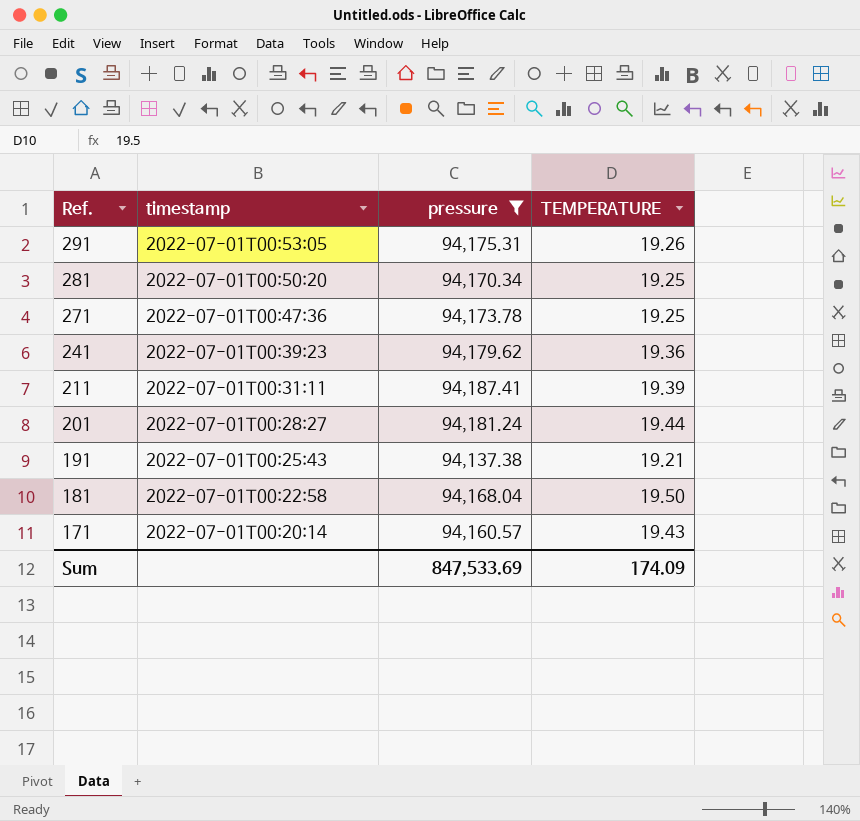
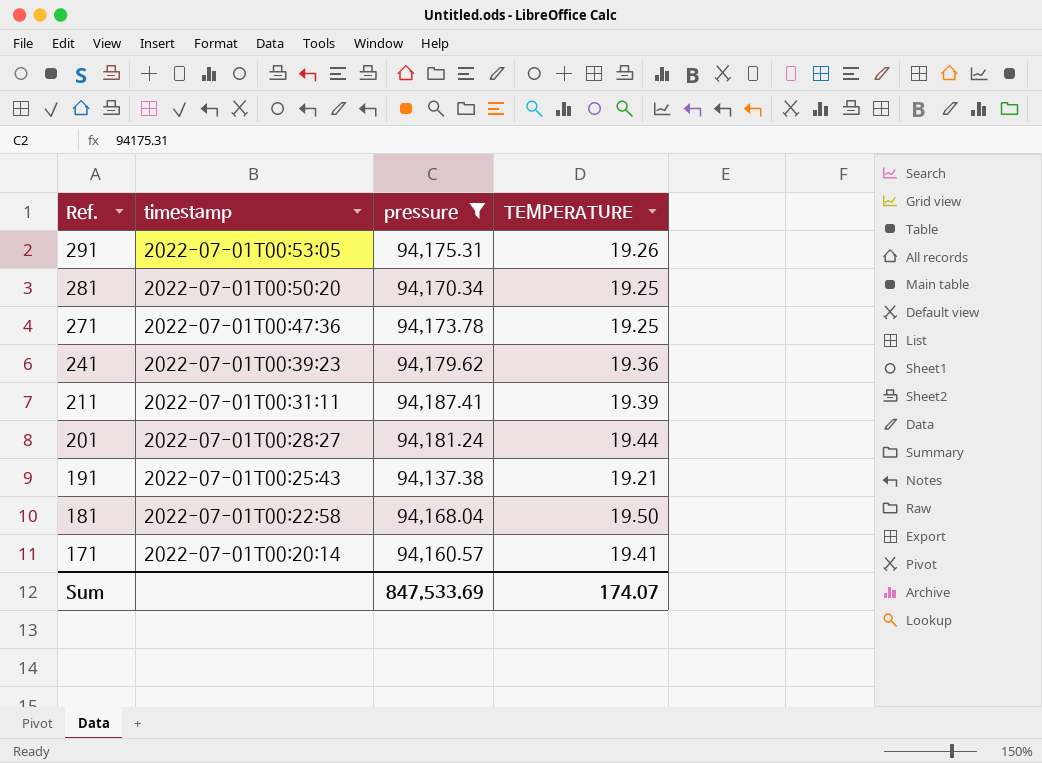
171 | TEMPERATURE: 19.43 -> 19.41
Sum | TEMPERATURE: 174.09 -> 174.07

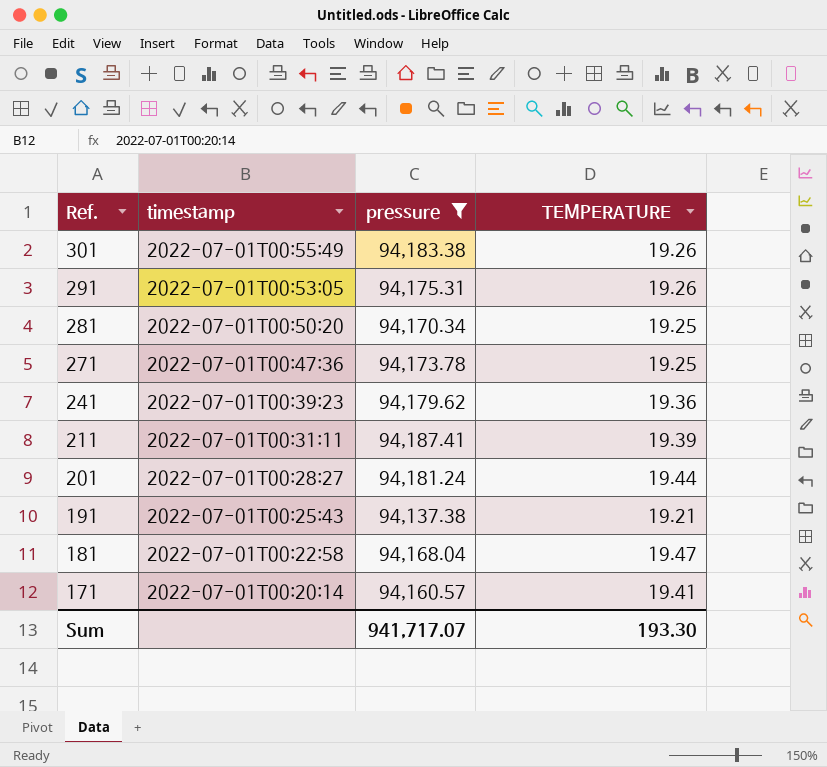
row 301: none -> 2022-07-01T00:55:49 | 94,183.38 | 19.26
181 | TEMPERATURE: 19.50 -> 19.47
Sum | pressure: 847,533.69 -> 941,717.07
Sum | TEMPERATURE: 174.07 -> 193.30

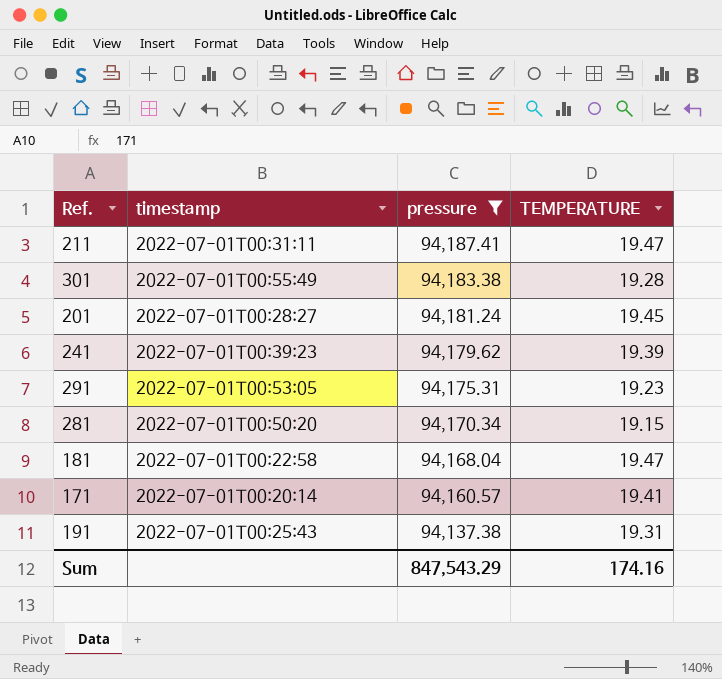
row order: Ref. descending -> pressure descending
row 271: 2022-07-01T00:47:36 | 94,173.78 | 19.25 -> none
211 | TEMPERATURE: 19.39 -> 19.47
301 | TEMPERATURE: 19.26 -> 19.28
201 | TEMPERATURE: 19.44 -> 19.45
241 | TEMPERATURE: 19.36 -> 19.39
291 | TEMPERATURE: 19.26 -> 19.23
281 | TEMPERATURE: 19.25 -> 19.15
191 | TEMPERATURE: 19.21 -> 19.31
Sum | pressure: 941,717.07 -> 847,543.29
Sum | TEMPERATURE: 193.30 -> 174.16

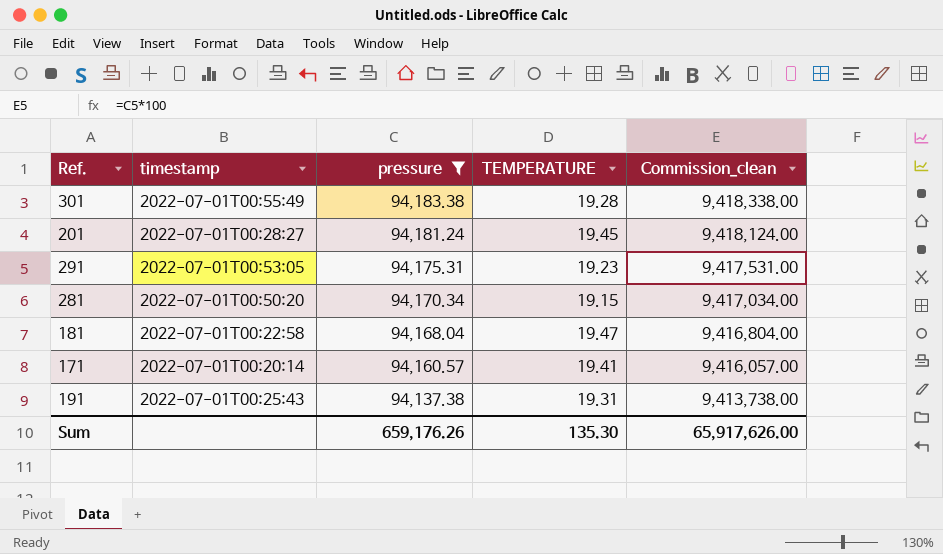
column Commission_clean | formula: none -> [pressure] * 100
row 211: 2022-07-01T00:31:11 | 94,187.41 | 19.47 -> none
row 241: 2022-07-01T00:39:23 | 94,179.62 | 19.39 -> none
Sum | pressure: 847,543.29 -> 659,176.26
Sum | TEMPERATURE: 174.16 -> 135.30

